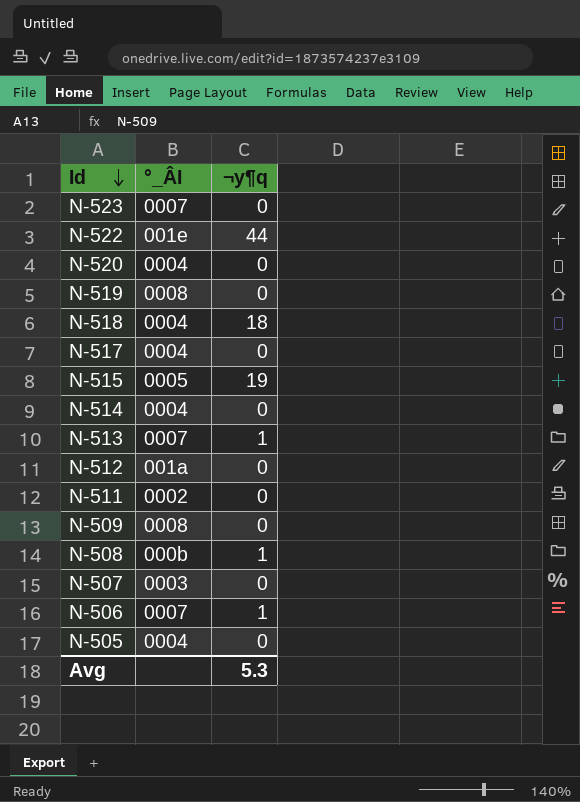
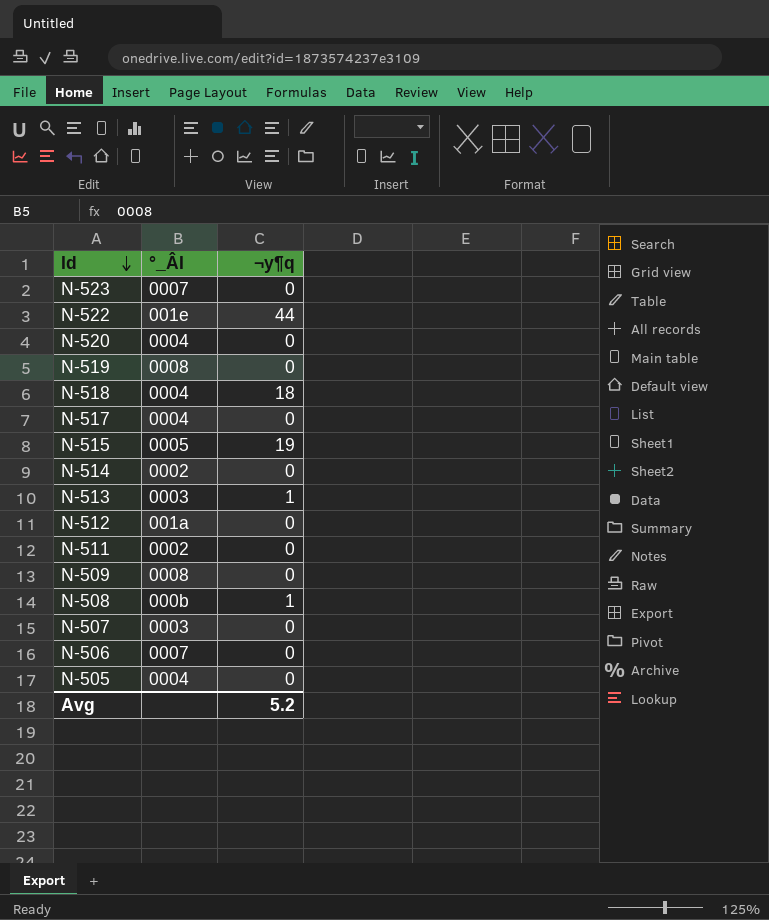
N-514 | °_ÂI: 0004 -> 0002
N-513 | °_ÂI: 0007 -> 0003
N-506 | ¬y¶q: 1 -> 0
Avg | ¬y¶q: 5.3 -> 5.2

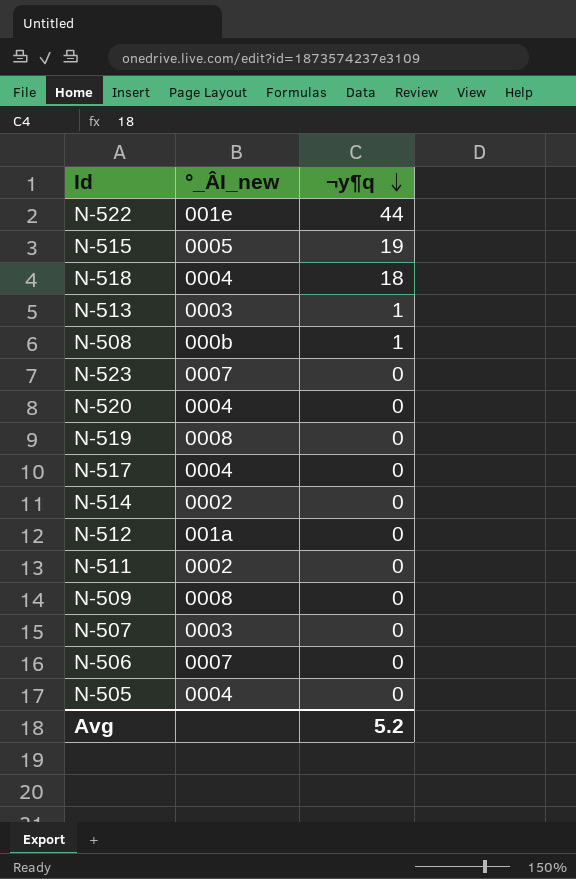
row order: Id descending -> ¬y¶q descending
column name: °_ÂI -> °_ÂI_new

